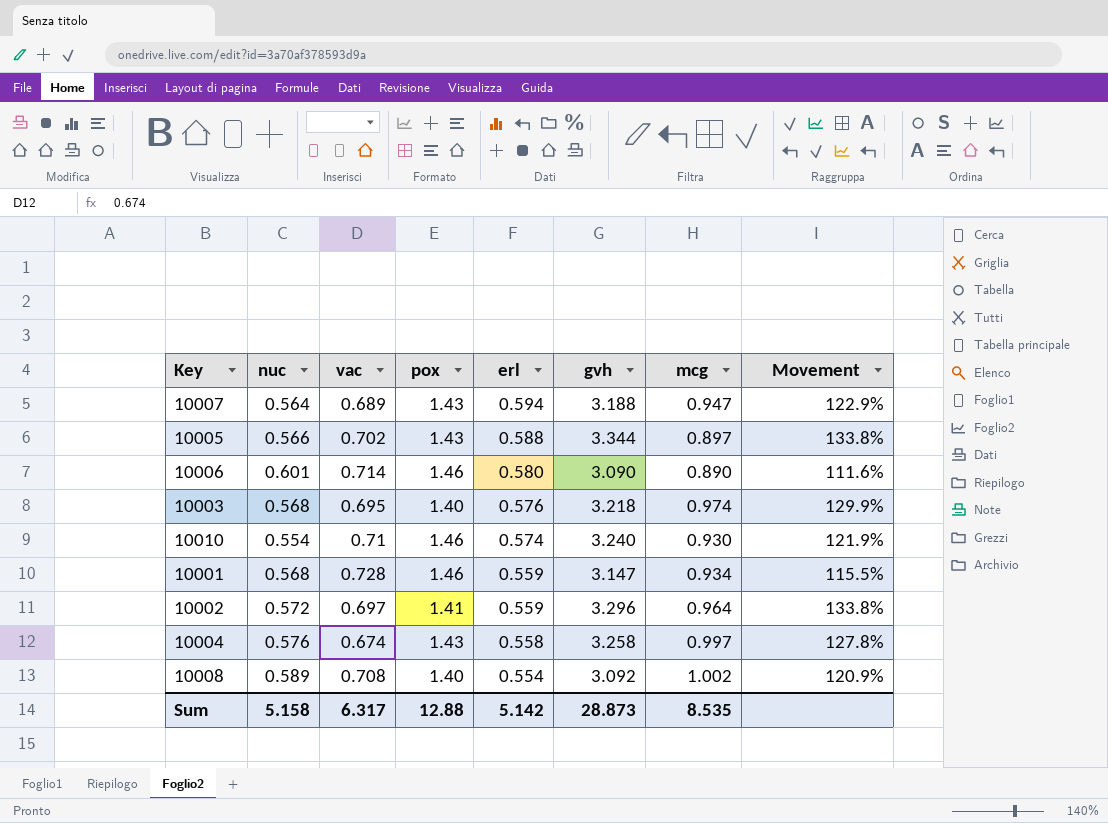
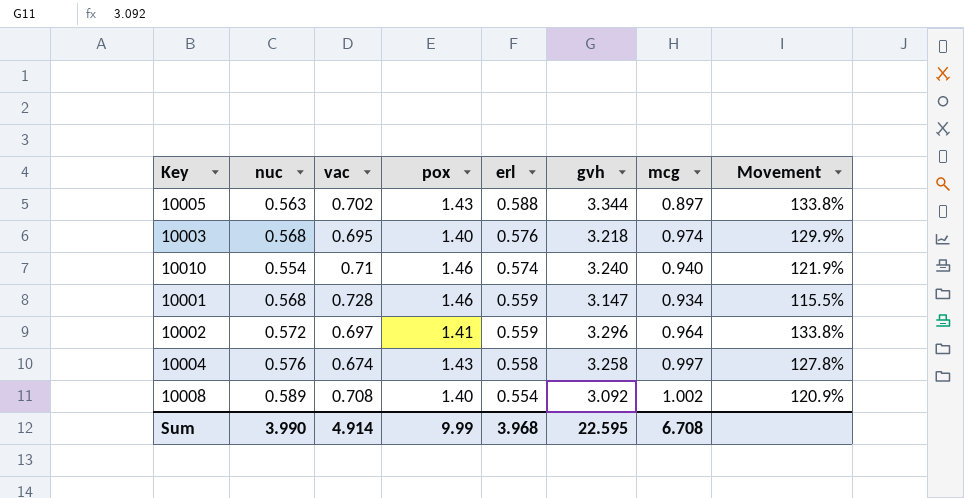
row 10007: 0.564 | 0.689 | 1.43 | 0.594 | 3.188 | 0.947 | 122.9% -> none
row 10006: 0.601 | 0.714 | 1.46 | 0.580 | 3.090 | 0.890 | 111.6% -> none
10005 | nuc: 0.566 -> 0.563
10010 | mcg: 0.930 -> 0.940
Sum | nuc: 5.158 -> 3.990
Sum | vac: 6.317 -> 4.914
Sum | pox: 12.88 -> 9.99
Sum | erl: 5.142 -> 3.968
Sum | gvh: 28.873 -> 22.595
Sum | mcg: 8.535 -> 6.708

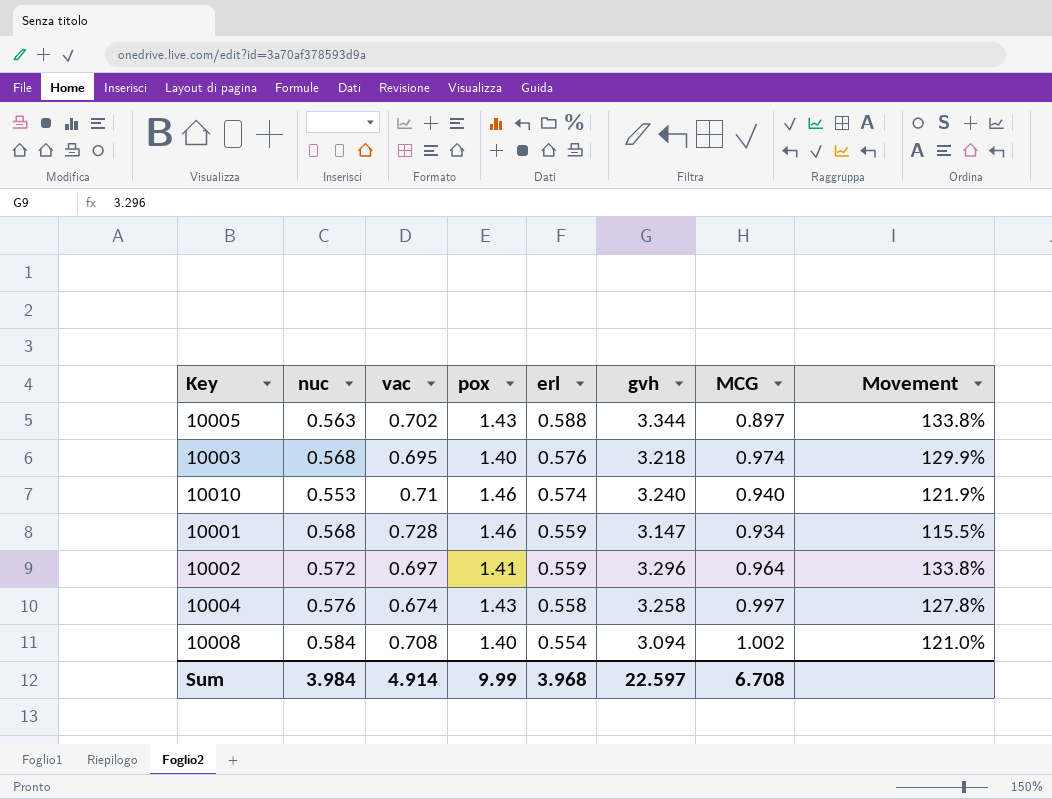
column name: mcg -> MCG
10010 | nuc: 0.554 -> 0.553
10008 | nuc: 0.589 -> 0.584
10008 | gvh: 3.092 -> 3.094
10008 | Movement: 120.9% -> 121.0%
Sum | nuc: 3.990 -> 3.984
Sum | gvh: 22.595 -> 22.597

